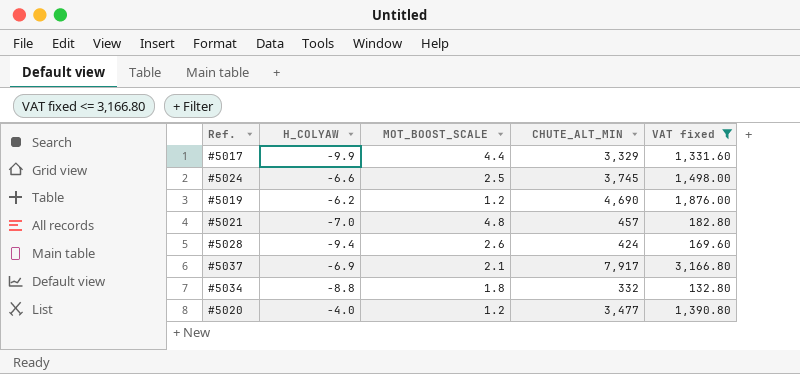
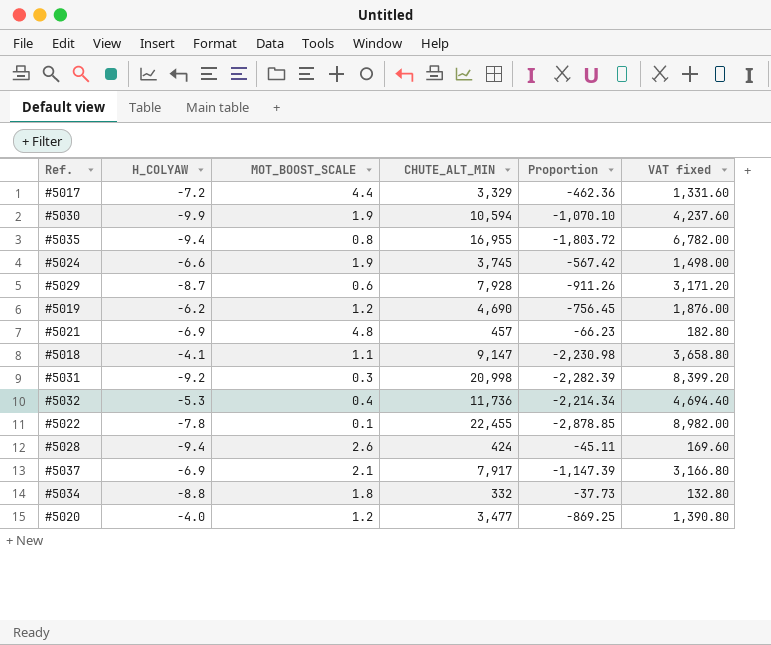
filter: VAT fixed <= 3,166.80 -> none
column Proportion | formula: none -> [CHUTE_ALT_MIN] / [H_COLYAW]
#5017 | H_COLYAW: -9.9 -> -7.2
#5024 | MOT_BOOST_SCALE: 2.5 -> 1.9
#5021 | H_COLYAW: -7.0 -> -6.9

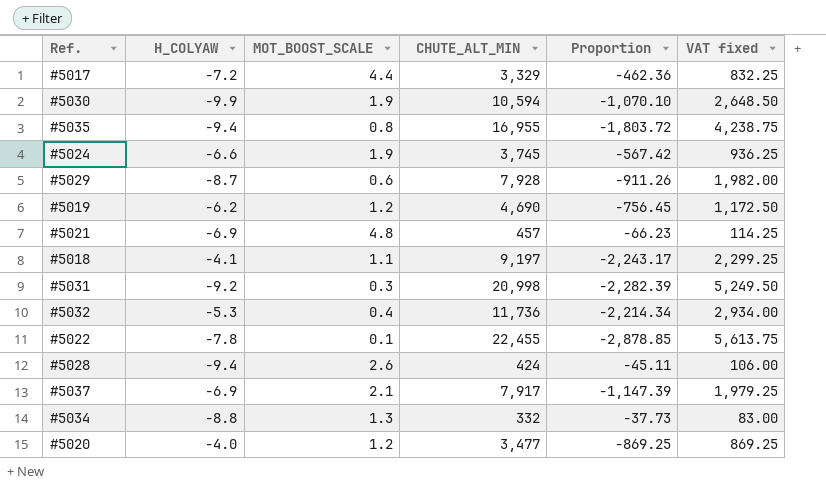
column VAT fixed | formula: [CHUTE_ALT_MIN] * 0.4 -> [CHUTE_ALT_MIN] * 0.25
#5018 | CHUTE_ALT_MIN: 9,147 -> 9,197
#5018 | Proportion: -2,230.98 -> -2,243.17
#5034 | MOT_BOOST_SCALE: 1.8 -> 1.3

